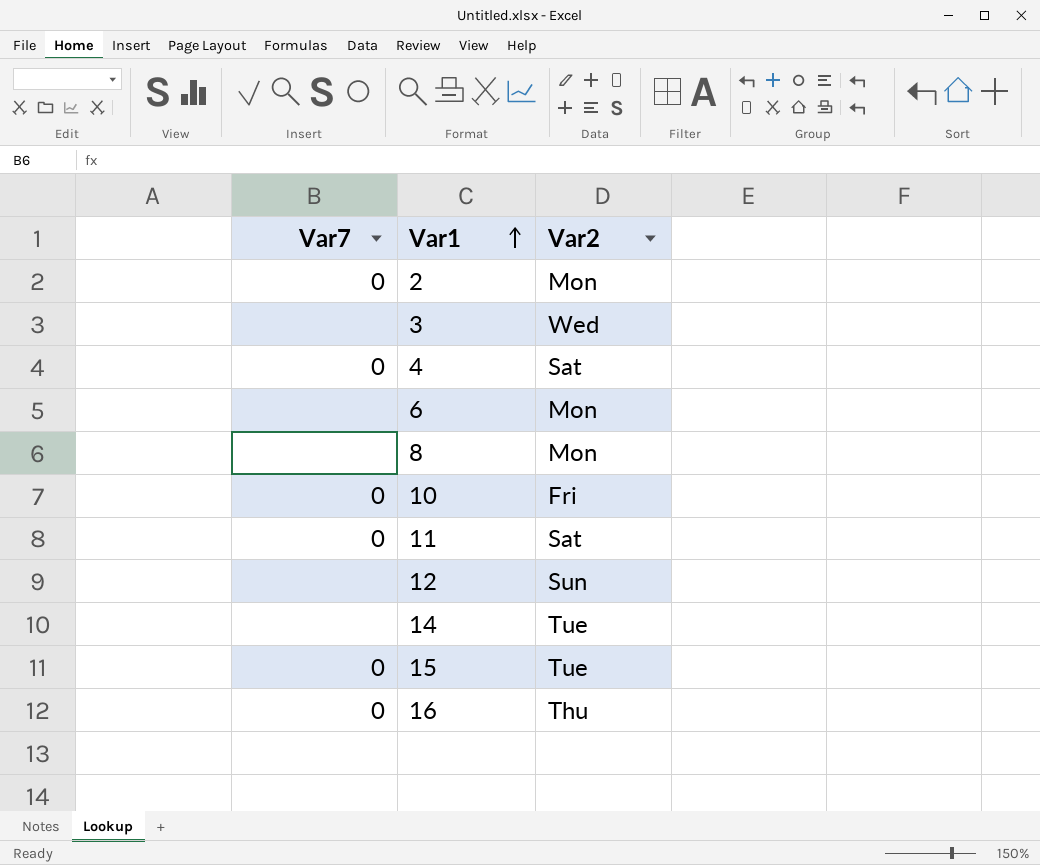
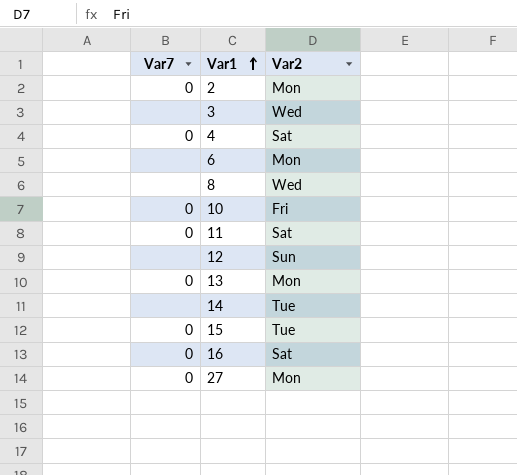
8 | Var2: Mon -> Wed
row 13: none -> 0 | Mon
16 | Var2: Thu -> Sat
row 27: none -> 0 | Mon

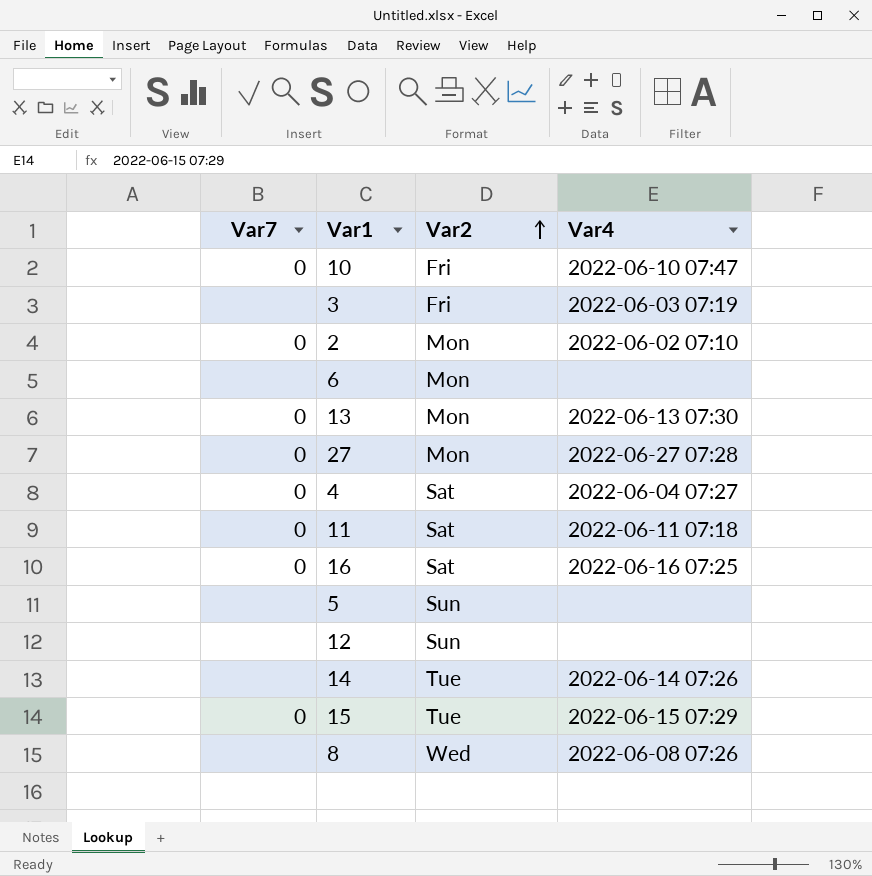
row order: Var1 ascending -> Var2 ascending
column Var4 | position: none -> 4
3 | Var2: Wed -> Fri
row 5: none -> none | Sun | none

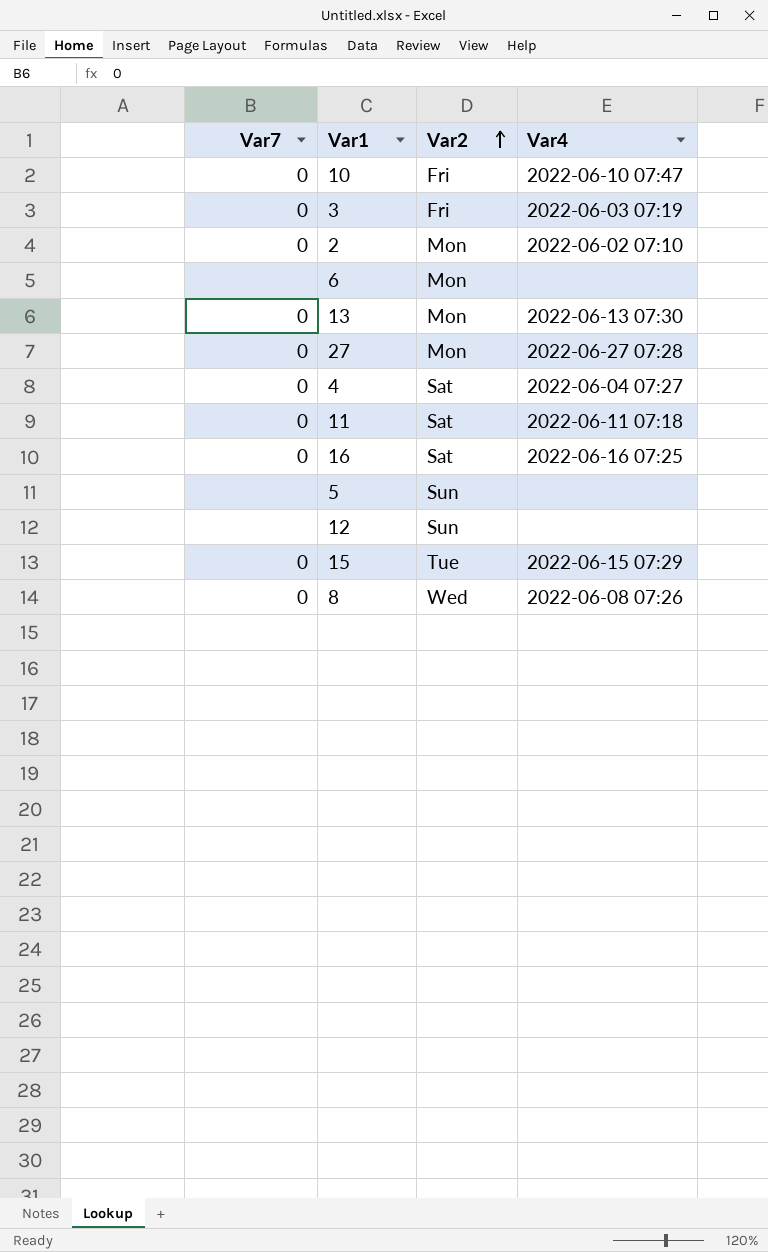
row 14: none | Tue | 2022-06-14 07:26 -> none
3 | Var7: none -> 0
8 | Var7: none -> 0

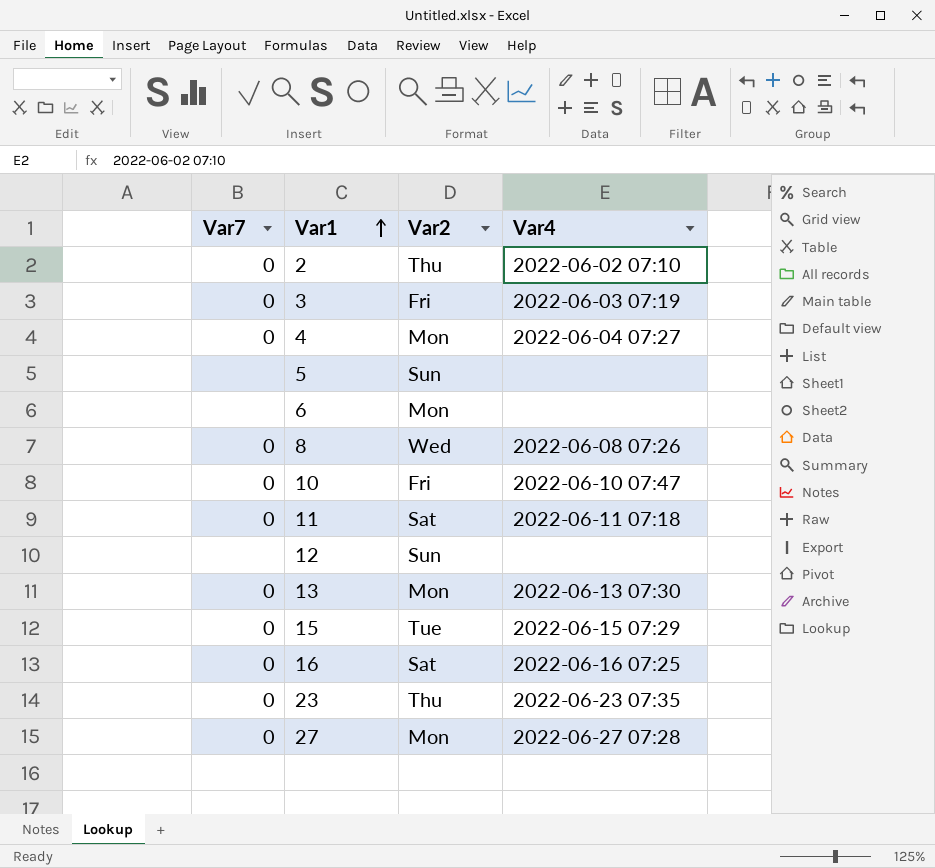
row order: Var2 ascending -> Var1 ascending
2 | Var2: Mon -> Thu
4 | Var2: Sat -> Mon
row 23: none -> 0 | Thu | 2022-06-23 07:35

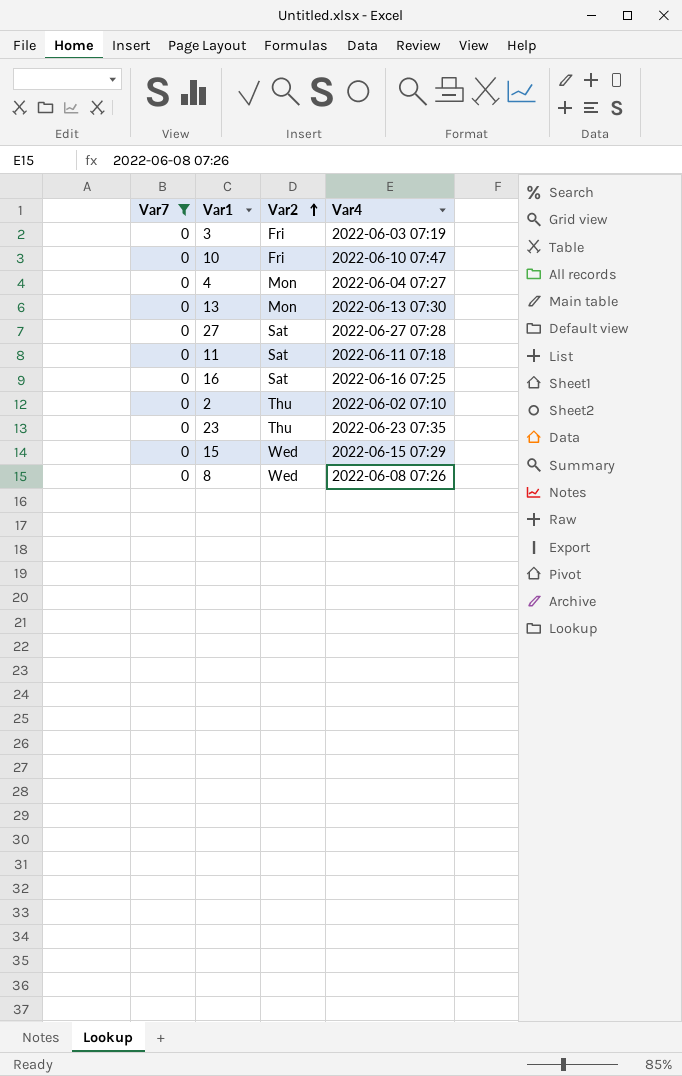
filter: none -> Var7 = 0
row order: Var1 ascending -> Var2 ascending
27 | Var2: Mon -> Sat
15 | Var2: Tue -> Wed

